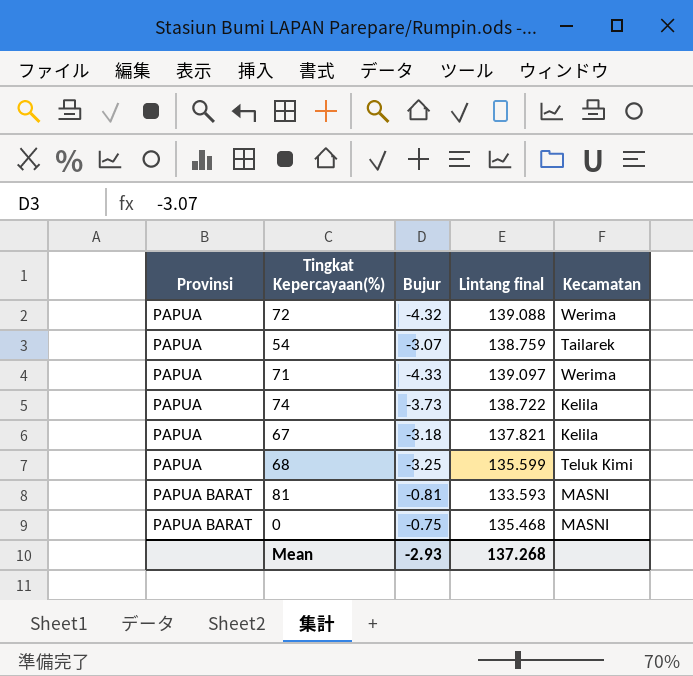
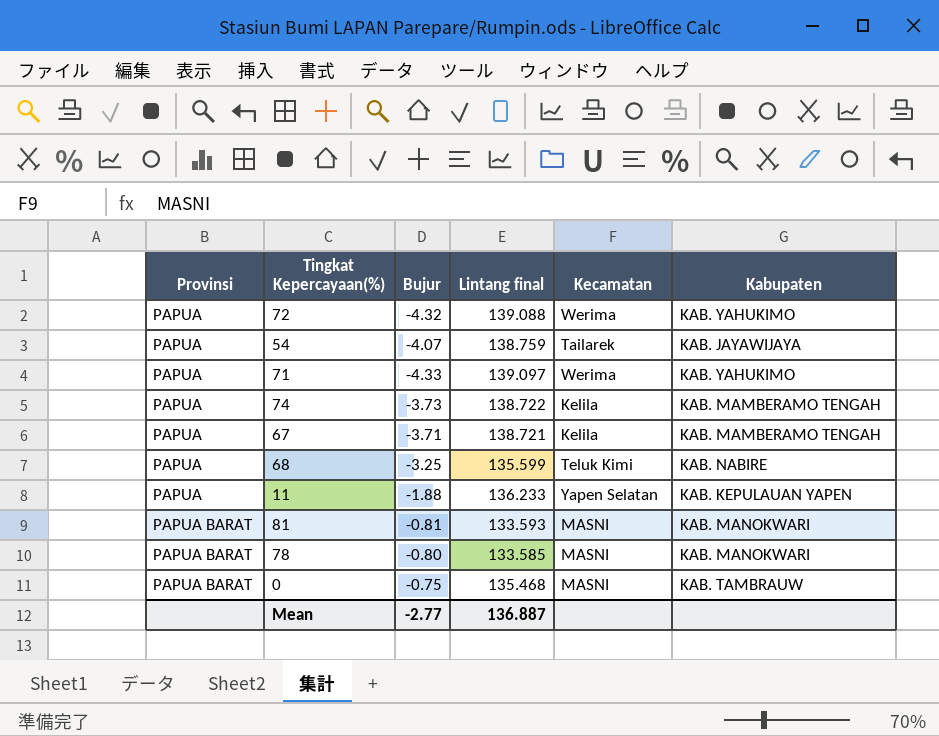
column Kabupaten | position: none -> 6
54 | Bujur: -3.07 -> -4.07
67 | Bujur: -3.18 -> -3.71
67 | Lintang final: 137.821 -> 138.721
row 11: none -> PAPUA | -1.88 | 136.233 | Yapen Selatan | KAB. KEPULAUAN YAPEN
row 78: none -> PAPUA BARAT | -0.80 | 133.585 | MASNI | KAB. MANOKWARI
Mean | Bujur: -2.93 -> -2.77
Mean | Lintang final: 137.268 -> 136.887

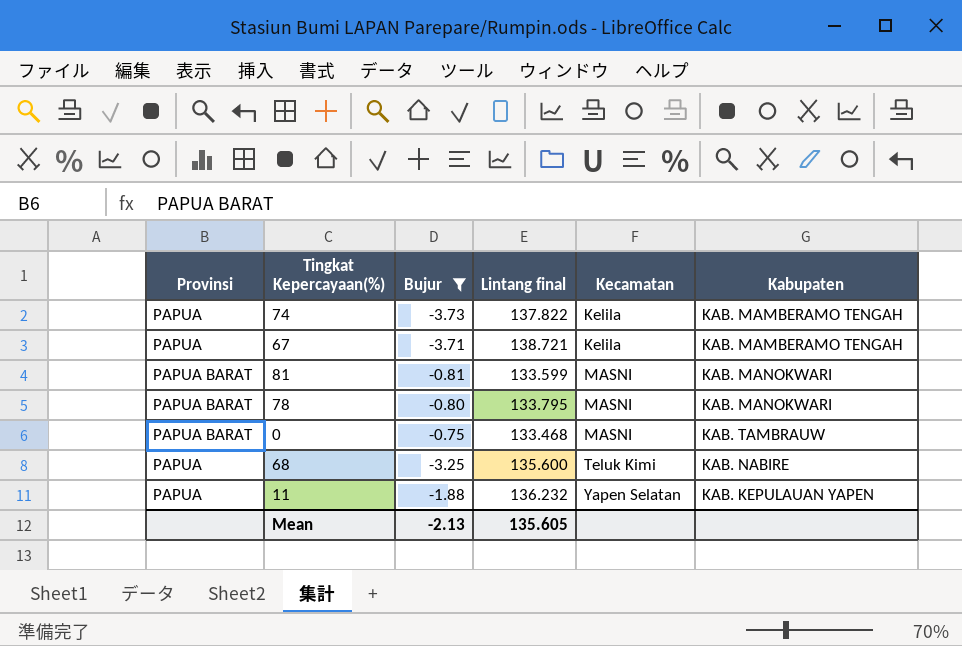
filter: none -> Bujur >= -3.73
row order: Provinsi ascending -> Kecamatan ascending
74 | Lintang final: 138.722 -> 137.822
81 | Lintang final: 133.593 -> 133.599
78 | Lintang final: 133.585 -> 133.795
0 | Lintang final: 135.468 -> 133.468
68 | Lintang final: 135.599 -> 135.600
11 | Lintang final: 136.233 -> 136.232
Mean | Bujur: -2.77 -> -2.13
Mean | Lintang final: 136.887 -> 135.605

